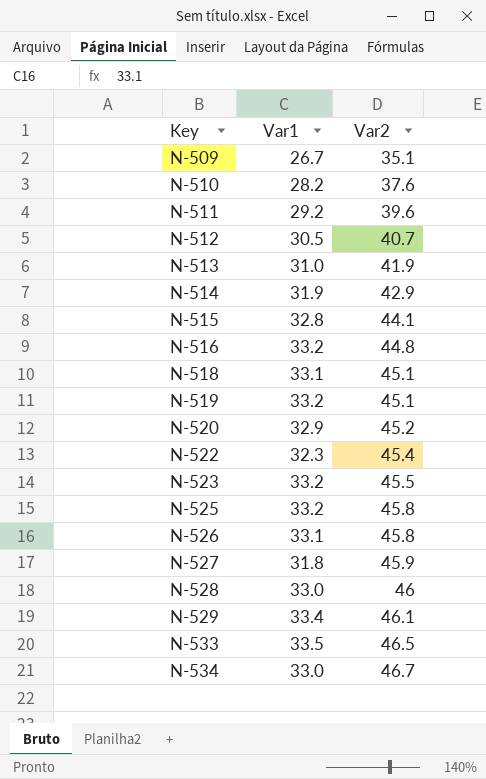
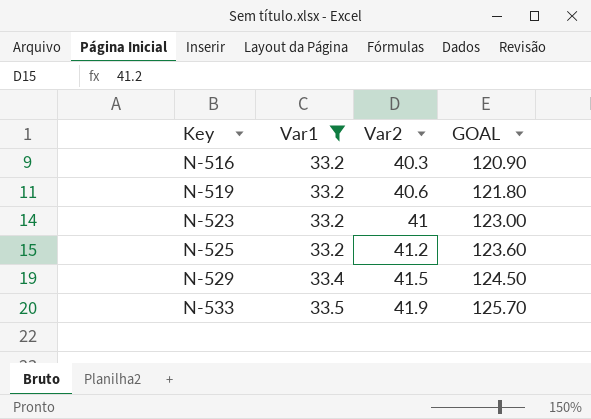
filter: none -> Var1 >= 33.2
column GOAL | formula: none -> [Var2] * 3
N-516 | Var2: 44.8 -> 40.3
N-519 | Var2: 45.1 -> 40.6
N-523 | Var2: 45.5 -> 41
N-525 | Var2: 45.8 -> 41.2
N-529 | Var2: 46.1 -> 41.5
N-533 | Var2: 46.5 -> 41.9

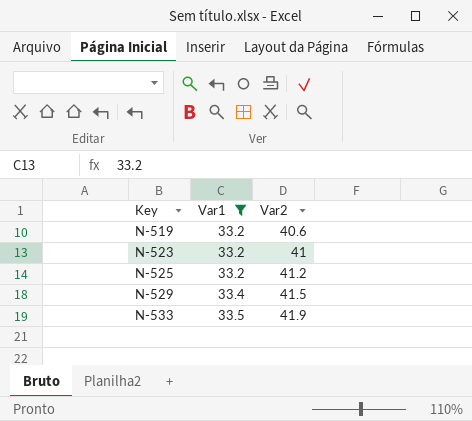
column GOAL | formula: [Var2] * 3 -> none
row N-516: 33.2 | 40.3 | 120.90 -> none

